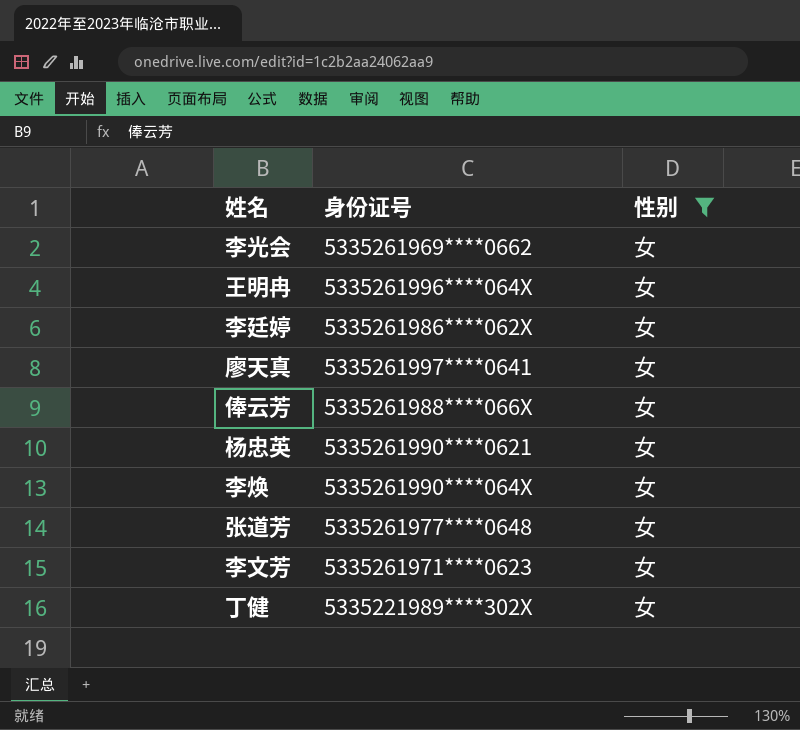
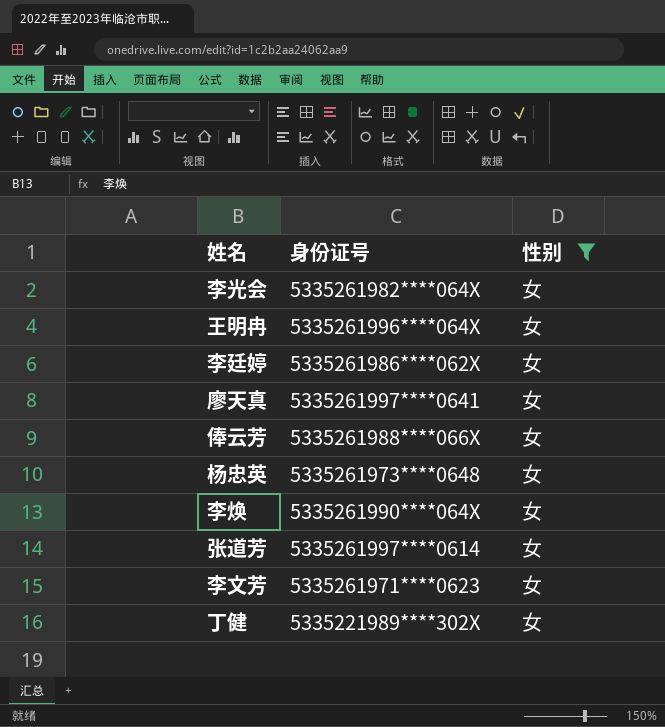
李光会 | 身份证号: 5335261969****0662 -> 5335261982****064X
杨忠英 | 身份证号: 5335261990****0621 -> 5335261973****0648
张道芳 | 身份证号: 5335261977****0648 -> 5335261997****0614

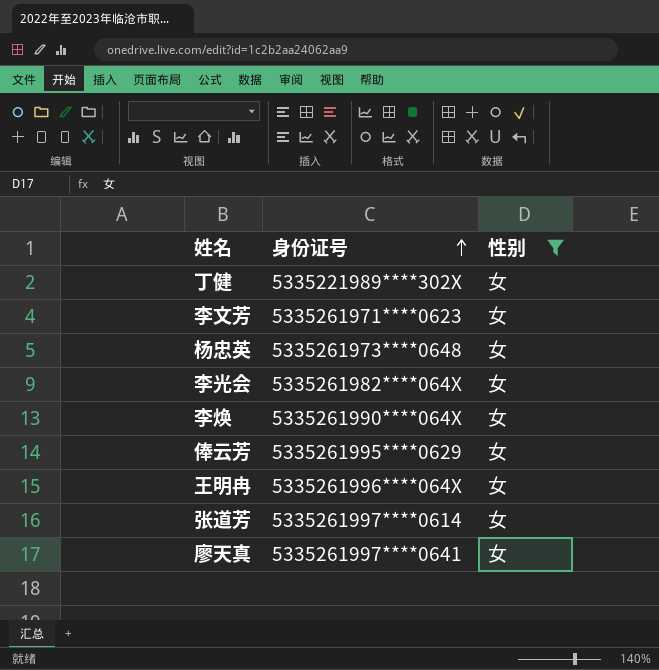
row order: none -> 身份证号 ascending
row 李廷婷: 5335261986****062X | 女 -> none
俸云芳 | 身份证号: 5335261988****066X -> 5335261995****0629

